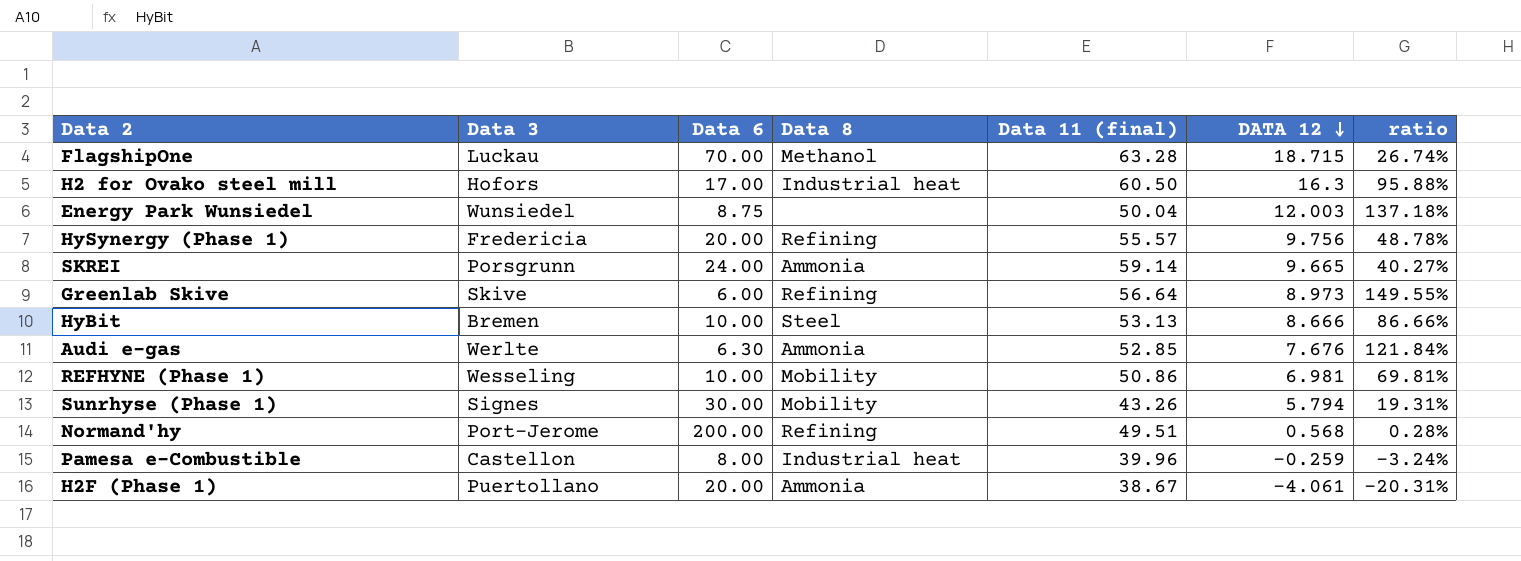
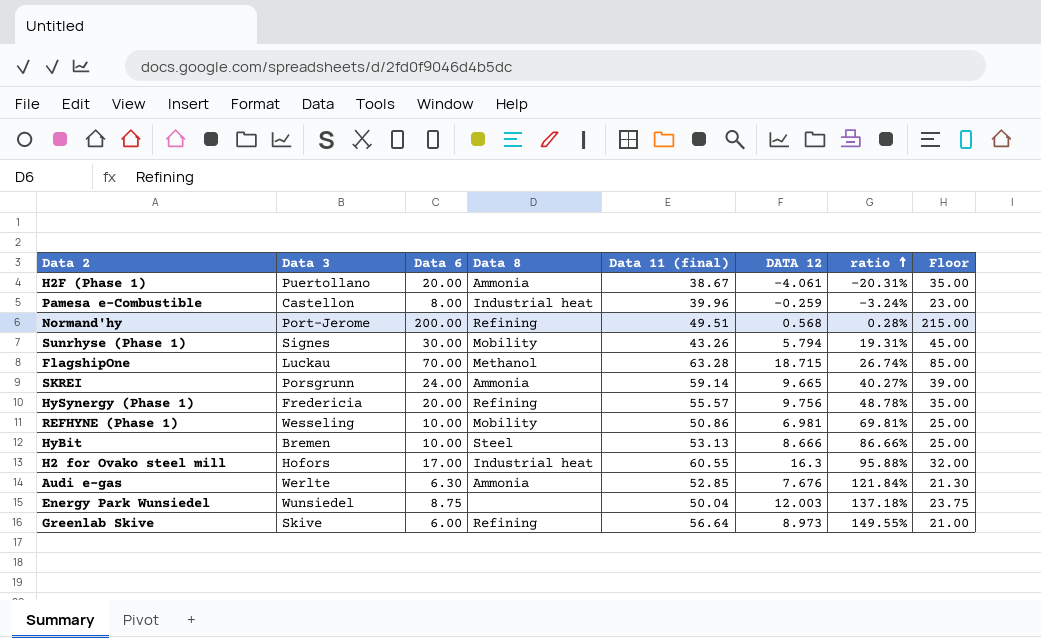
row order: DATA 12 descending -> ratio ascending
column Floor | formula: none -> [Data 6] + 15
H2 for Ovako steel mill | Data 11 (final): 60.50 -> 60.55

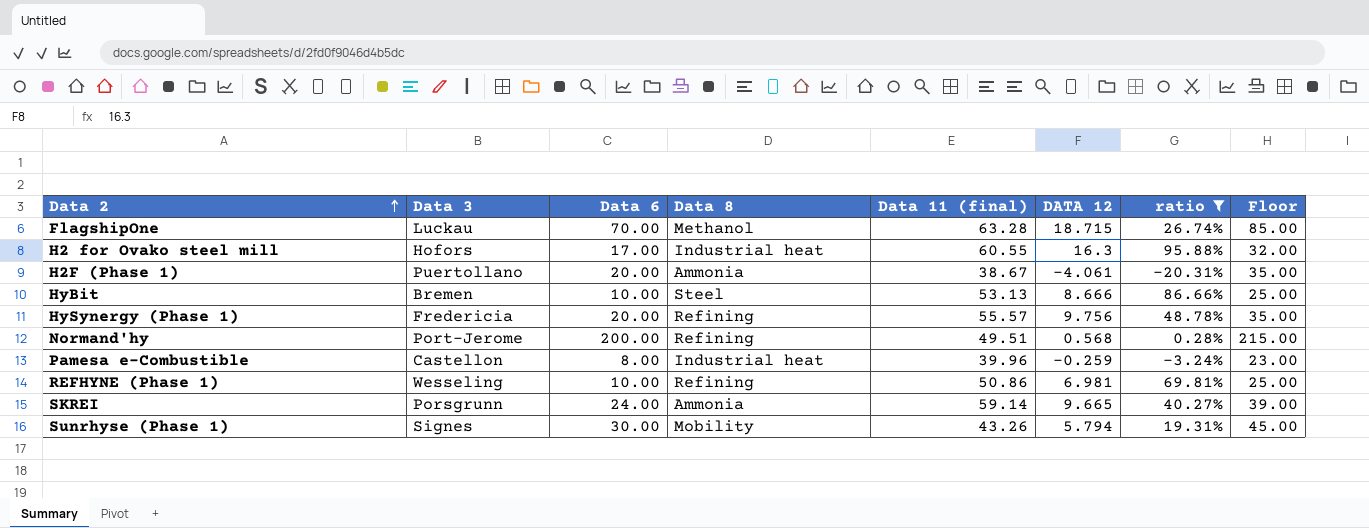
filter: none -> ratio <= 95.88%
row order: ratio ascending -> Data 2 ascending
REFHYNE (Phase 1) | Data 8: Mobility -> Refining

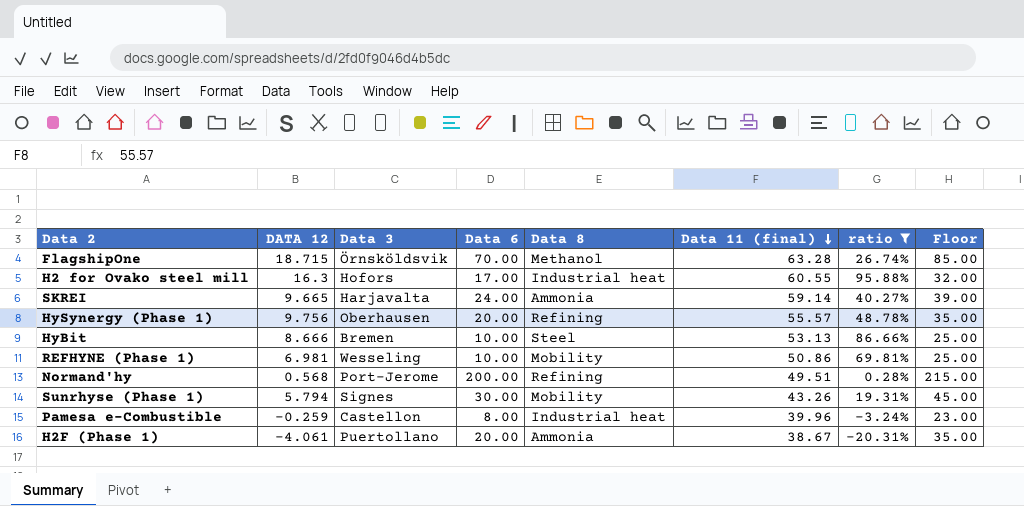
row order: Data 2 ascending -> Data 11 (final) descending
column DATA 12 | position: 6 -> 2
FlagshipOne | Data 3: Luckau -> Örnsköldsvik
SKREI | Data 3: Porsgrunn -> Harjavalta
HySynergy (Phase 1) | Data 3: Fredericia -> Oberhausen
REFHYNE (Phase 1) | Data 8: Refining -> Mobility

